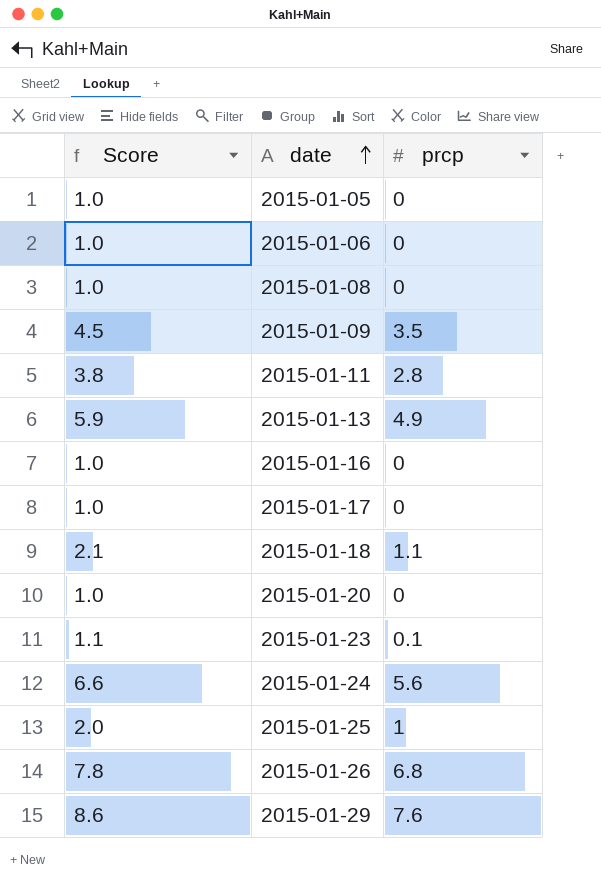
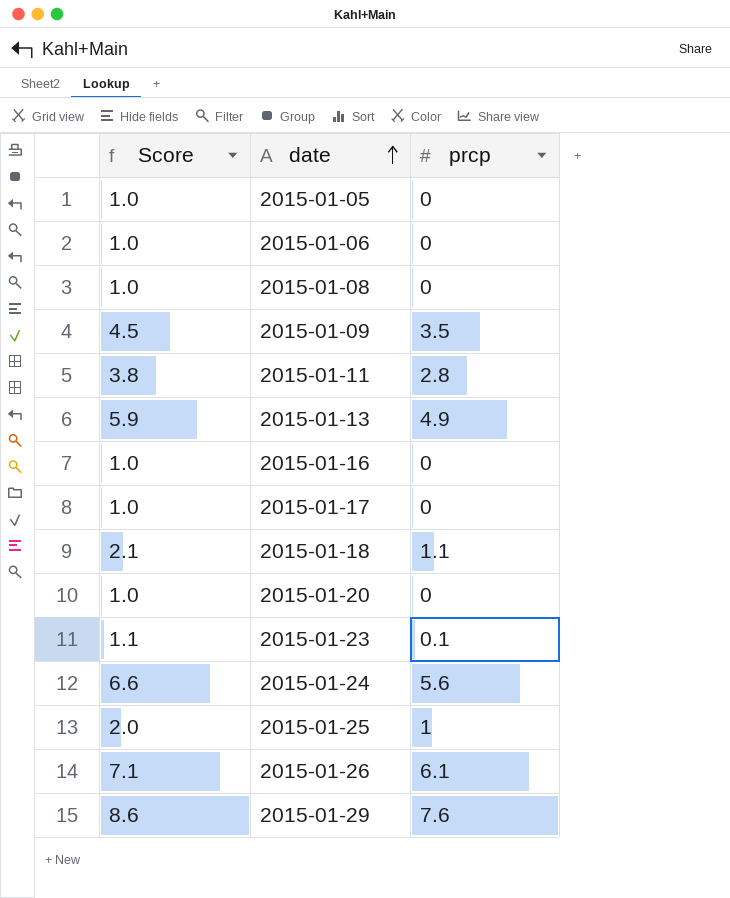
2015-01-26 | Score: 7.8 -> 7.1
2015-01-26 | prcp: 6.8 -> 6.1

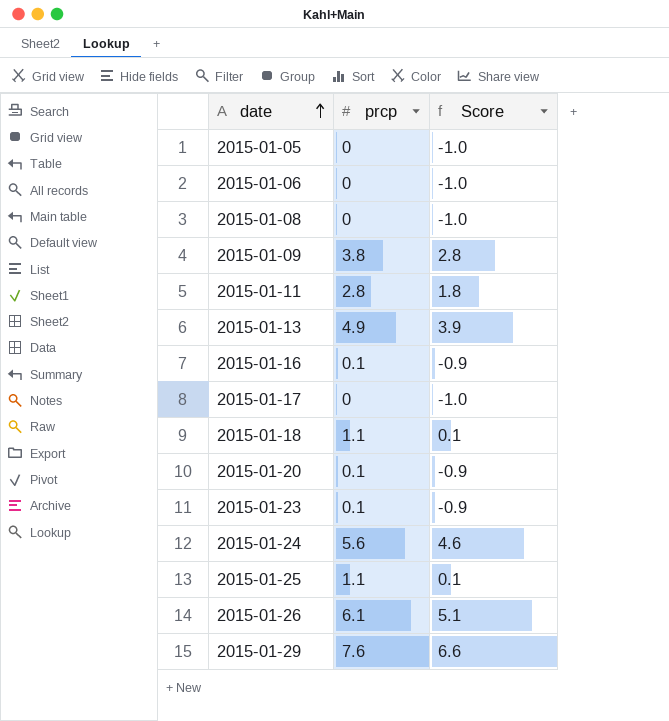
column Score | formula: [prcp] + 1 -> [prcp] - 1
column Score | position: 1 -> 3
2015-01-09 | prcp: 3.5 -> 3.8
2015-01-16 | prcp: 0 -> 0.1
2015-01-20 | prcp: 0 -> 0.1
2015-01-25 | prcp: 1 -> 1.1

